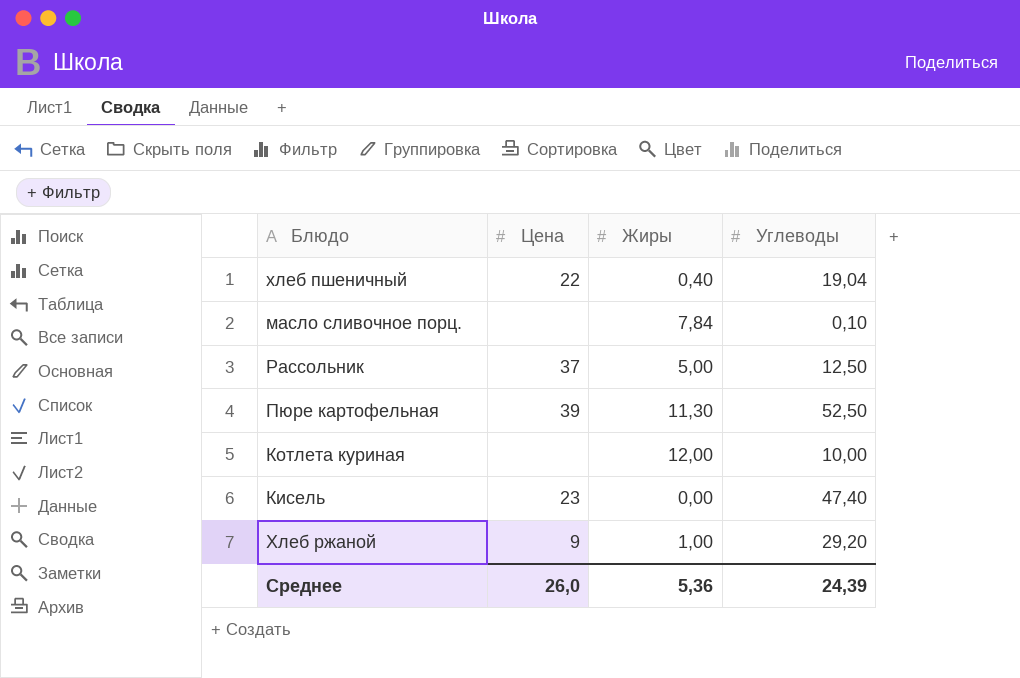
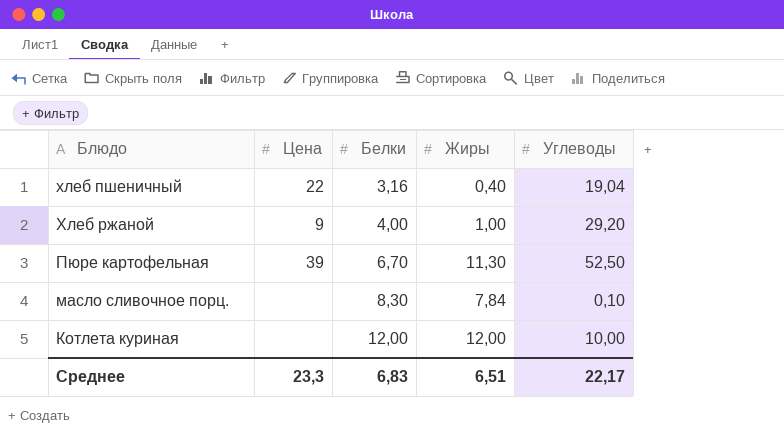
row order: none -> Белки ascending
column Белки | position: none -> 3
row Рассольник: 37 | 5,00 | 12,50 -> none
row Кисель: 23 | 0,00 | 47,40 -> none
Среднее | Цена: 26,0 -> 23,3
Среднее | Жиры: 5,36 -> 6,51
Среднее | Углеводы: 24,39 -> 22,17

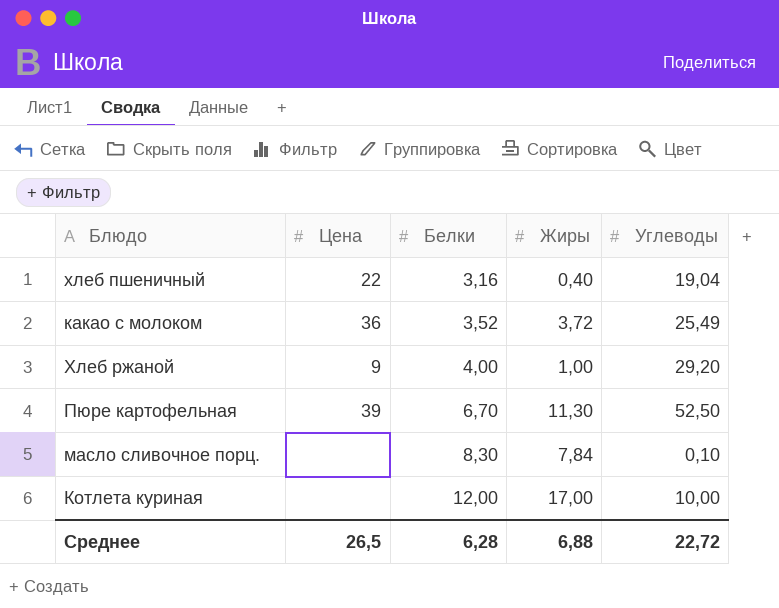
row какао с молоком: none -> 36 | 3,52 | 3,72 | 25,49
Котлета куриная | Жиры: 12,00 -> 17,00
Среднее | Цена: 23,3 -> 26,5
Среднее | Белки: 6,83 -> 6,28
Среднее | Жиры: 6,51 -> 6,88
Среднее | Углеводы: 22,17 -> 22,72

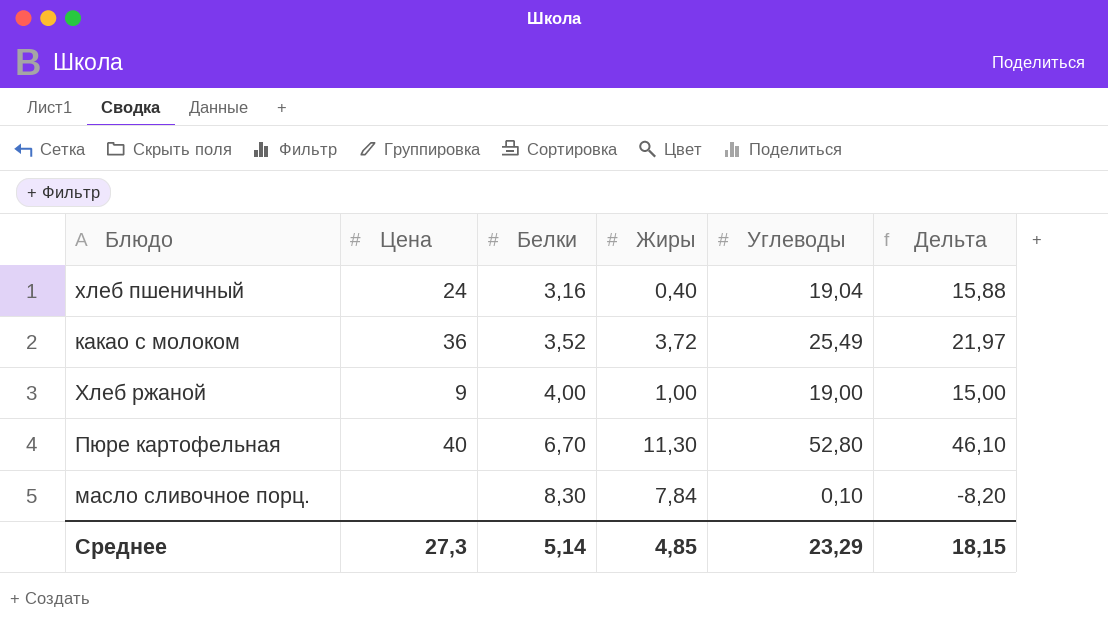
column Дельта | formula: none -> [Углеводы] - [Белки]
row Котлета куриная: none | 12,00 | 17,00 | 10,00 -> none
хлеб пшеничный | Цена: 22 -> 24
Хлеб ржаной | Углеводы: 29,20 -> 19,00
Пюре картофельная | Цена: 39 -> 40
Пюре картофельная | Углеводы: 52,50 -> 52,80
Среднее | Цена: 26,5 -> 27,3
Среднее | Белки: 6,28 -> 5,14
Среднее | Жиры: 6,88 -> 4,85
Среднее | Углеводы: 22,72 -> 23,29

